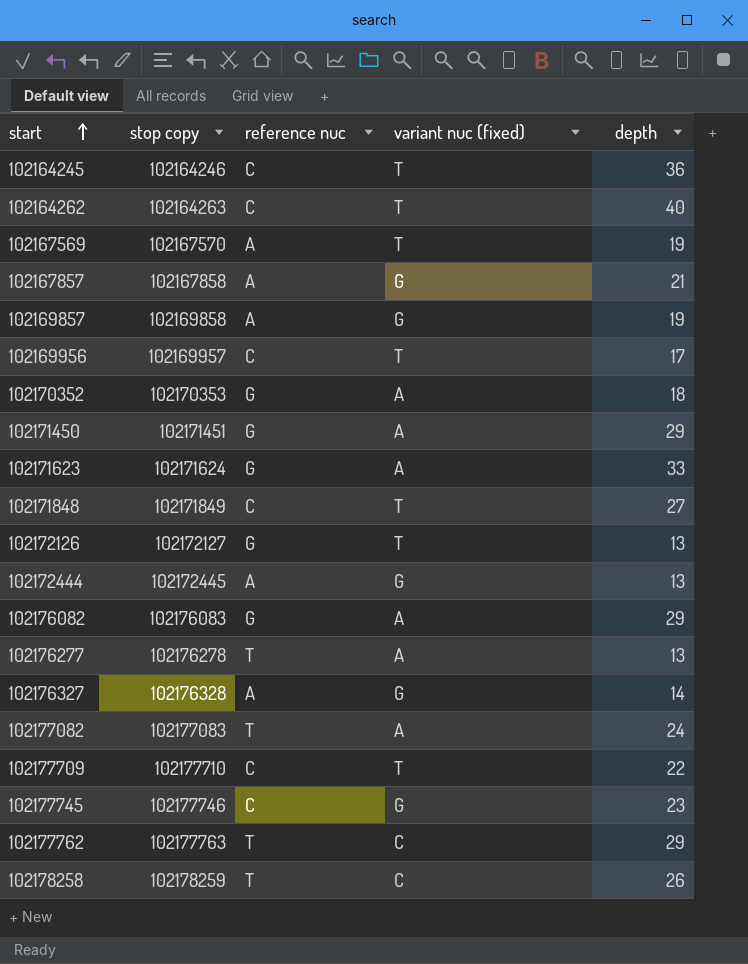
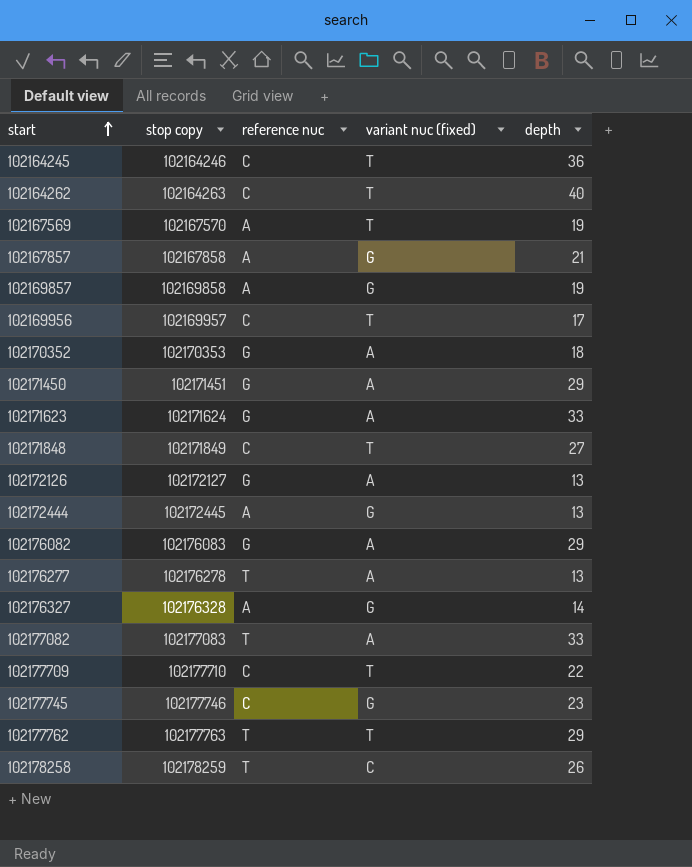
102172126 | variant nuc (fixed): T -> A
102177082 | depth: 24 -> 33
102177762 | variant nuc (fixed): C -> T

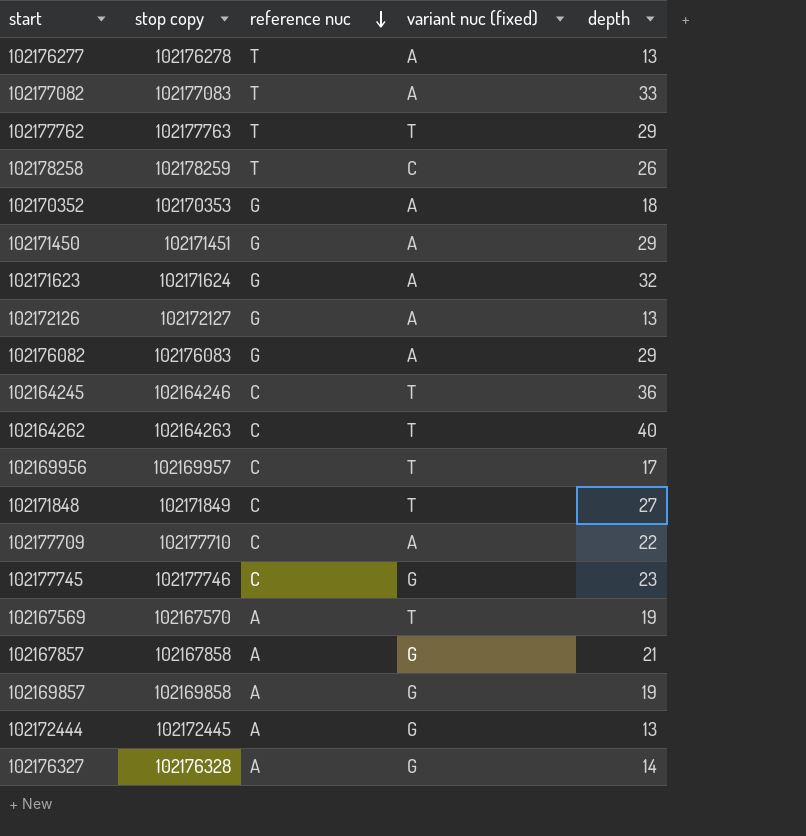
row order: start ascending -> reference nuc descending
102171623 | depth: 33 -> 32
102177709 | variant nuc (fixed): T -> A

